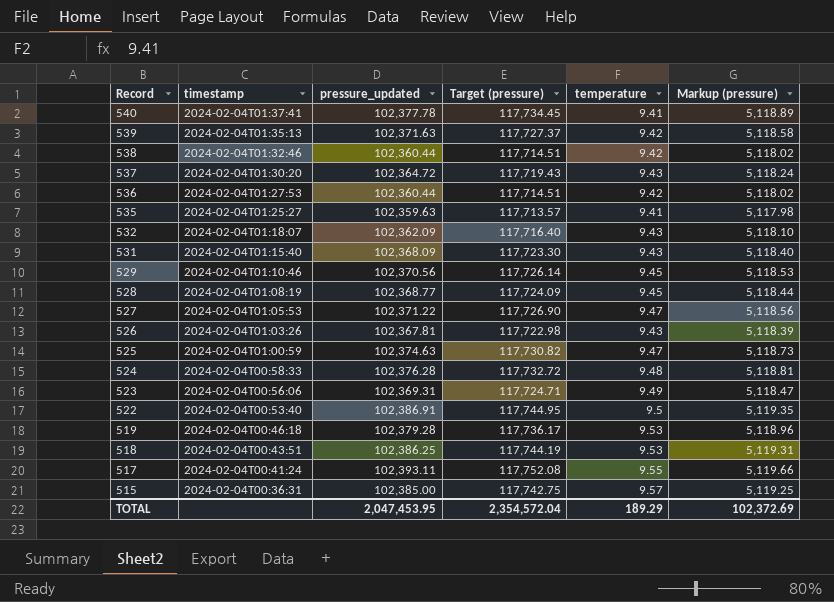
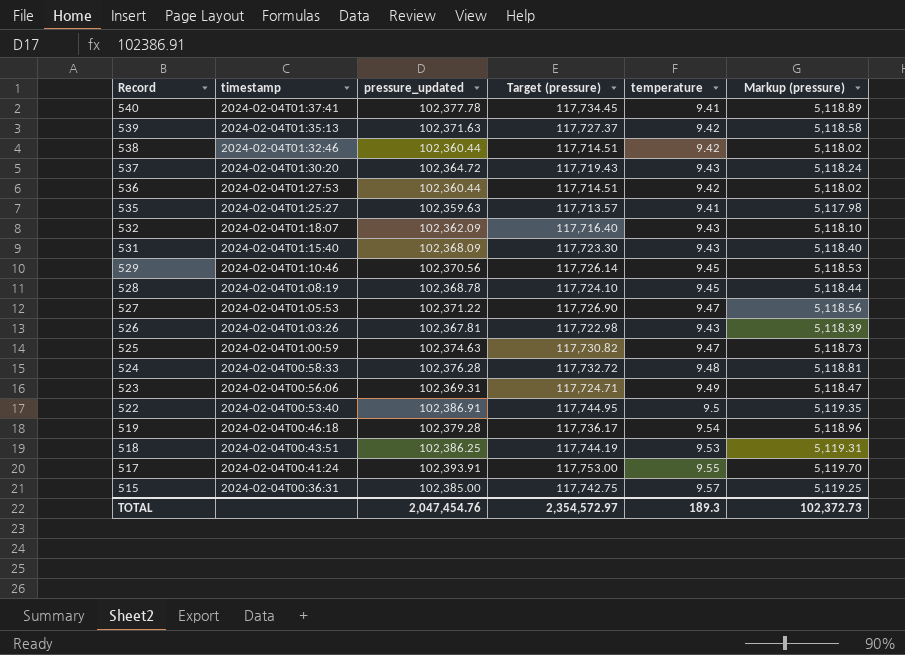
528 | pressure_updated: 102,368.77 -> 102,368.78
528 | Target (pressure): 117,724.09 -> 117,724.10
519 | temperature: 9.53 -> 9.54
517 | pressure_updated: 102,393.11 -> 102,393.91
517 | Target (pressure): 117,752.08 -> 117,753.00
517 | Markup (pressure): 5,119.66 -> 5,119.70
TOTAL | pressure_updated: 2,047,453.95 -> 2,047,454.76
TOTAL | Target (pressure): 2,354,572.04 -> 2,354,572.97
TOTAL | temperature: 189.29 -> 189.3
TOTAL | Markup (pressure): 102,372.69 -> 102,372.73

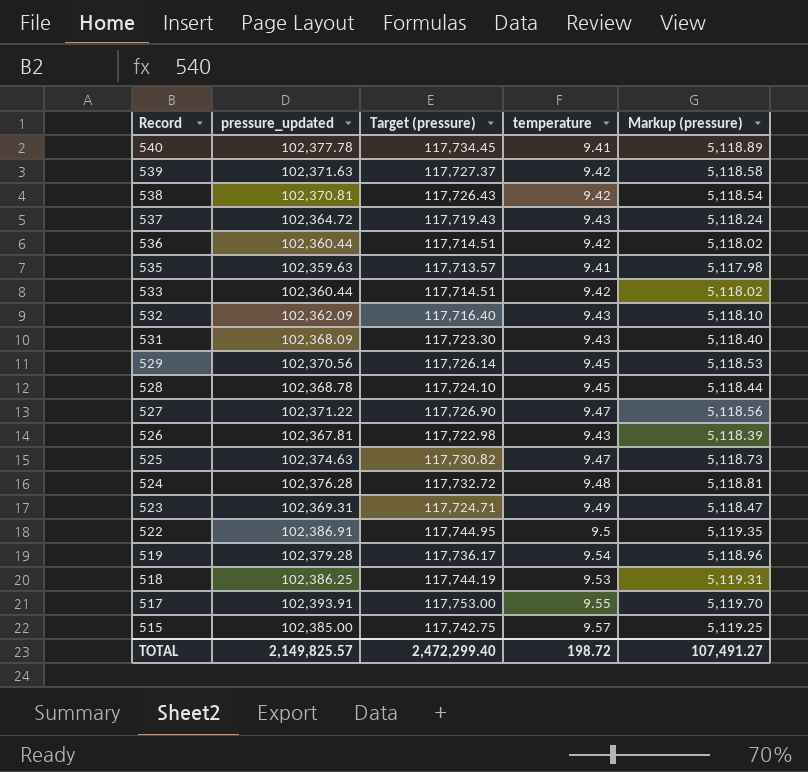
column timestamp | position: 2 -> none
538 | pressure_updated: 102,360.44 -> 102,370.81
538 | Target (pressure): 117,714.51 -> 117,726.43
538 | Markup (pressure): 5,118.02 -> 5,118.54
row 533: none -> 102,360.44 | 117,714.51 | 9.42 | 5,118.02
TOTAL | pressure_updated: 2,047,454.76 -> 2,149,825.57
TOTAL | Target (pressure): 2,354,572.97 -> 2,472,299.40
TOTAL | temperature: 189.3 -> 198.72
TOTAL | Markup (pressure): 102,372.73 -> 107,491.27

